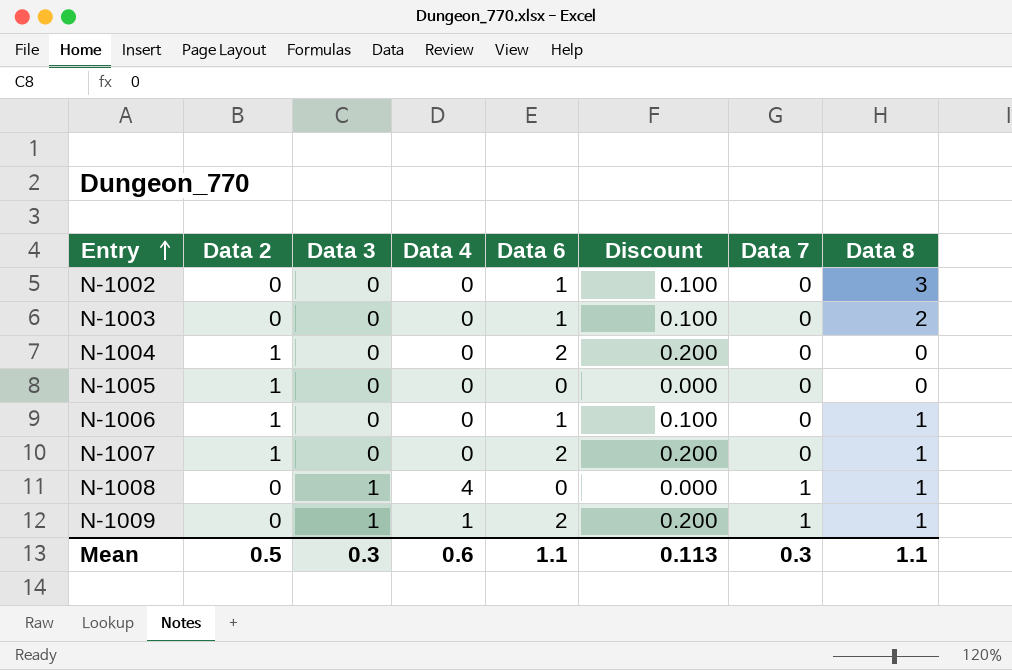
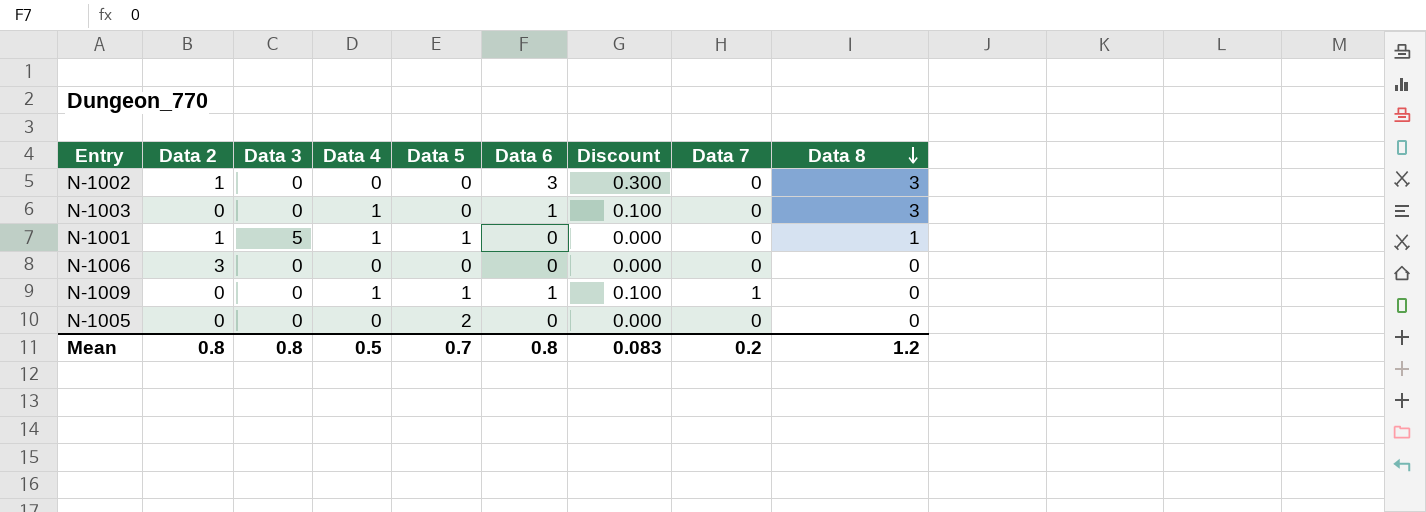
row order: Entry ascending -> Data 8 descending
column Data 5 | position: none -> 5
row N-1004: 1 | 0 | 0 | 2 | 0.200 | 0 | 0 -> none
row N-1007: 1 | 0 | 0 | 2 | 0.200 | 0 | 1 -> none
row N-1008: 0 | 1 | 4 | 0 | 0.000 | 1 | 1 -> none
N-1002 | Data 2: 0 -> 1
N-1002 | Data 6: 1 -> 3
N-1002 | Discount: 0.100 -> 0.300
N-1003 | Data 4: 0 -> 1
N-1003 | Data 8: 2 -> 3
row N-1001: none -> 1 | 5 | 1 | 1 | 0 | 0.000 | 0 | 1
N-1006 | Data 2: 1 -> 3
N-1006 | Data 6: 1 -> 0
N-1006 | Discount: 0.100 -> 0.000
N-1006 | Data 8: 1 -> 0
N-1009 | Data 3: 1 -> 0
N-1009 | Data 6: 2 -> 1
N-1009 | Discount: 0.200 -> 0.100
N-1009 | Data 8: 1 -> 0
N-1005 | Data 2: 1 -> 0
Mean | Data 2: 0.5 -> 0.8
Mean | Data 3: 0.3 -> 0.8
Mean | Data 4: 0.6 -> 0.5
Mean | Data 6: 1.1 -> 0.8
Mean | Discount: 0.113 -> 0.083
Mean | Data 7: 0.3 -> 0.2
Mean | Data 8: 1.1 -> 1.2

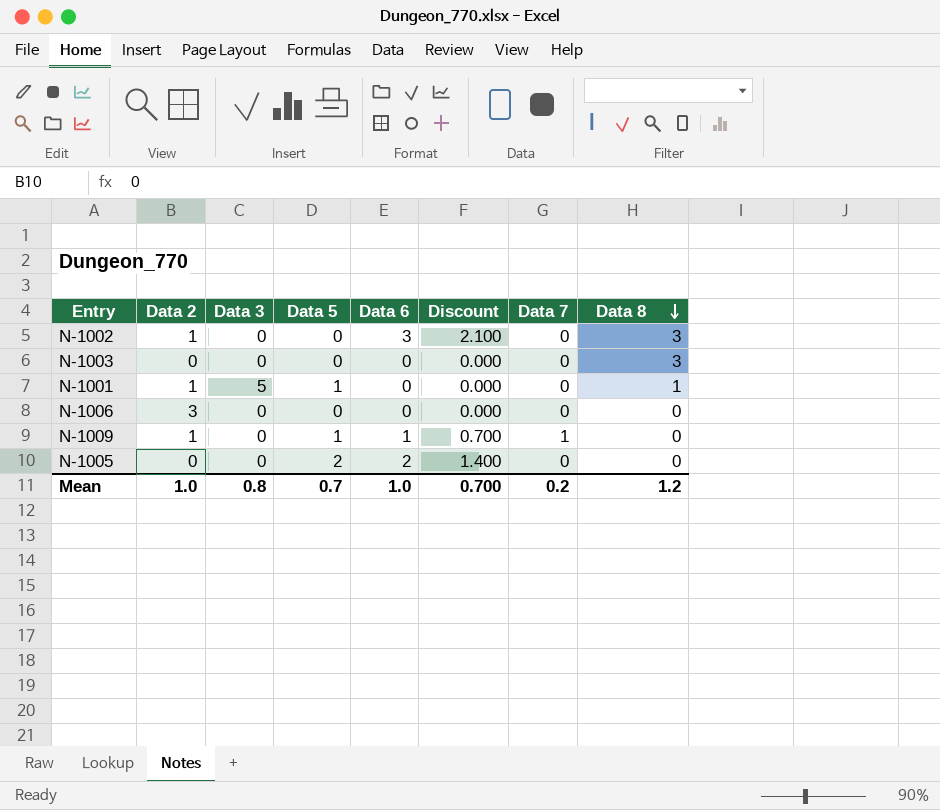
column Data 4 | position: 4 -> none
column Discount | formula: [Data 6] * 0.1 -> [Data 6] * 0.7
N-1003 | Data 6: 1 -> 0
N-1009 | Data 2: 0 -> 1
N-1005 | Data 6: 0 -> 2
Mean | Data 2: 0.8 -> 1.0
Mean | Data 6: 0.8 -> 1.0
Mean | Discount: 0.083 -> 0.700

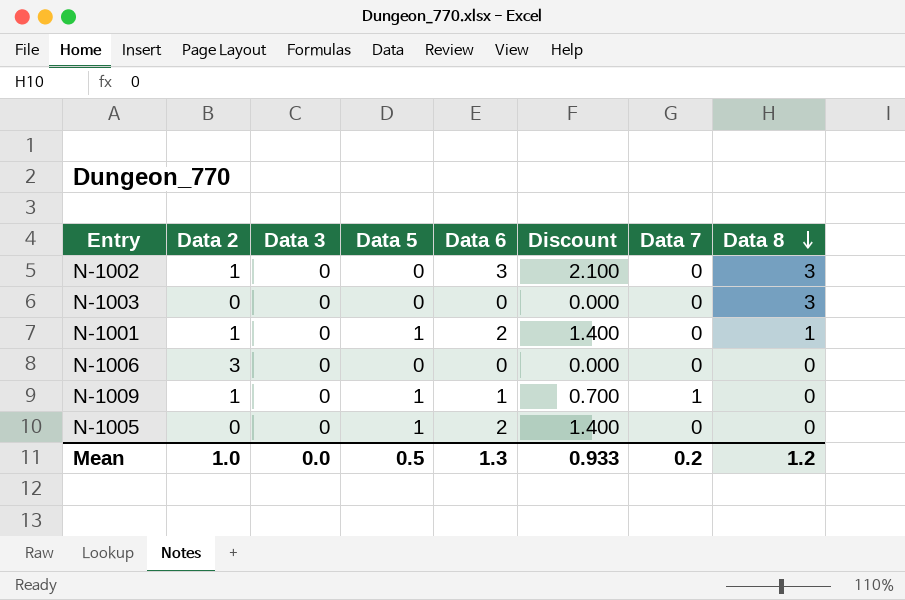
N-1001 | Data 3: 5 -> 0
N-1001 | Data 6: 0 -> 2
N-1001 | Discount: 0.000 -> 1.400
N-1005 | Data 5: 2 -> 1
Mean | Data 3: 0.8 -> 0.0
Mean | Data 5: 0.7 -> 0.5
Mean | Data 6: 1.0 -> 1.3
Mean | Discount: 0.700 -> 0.933

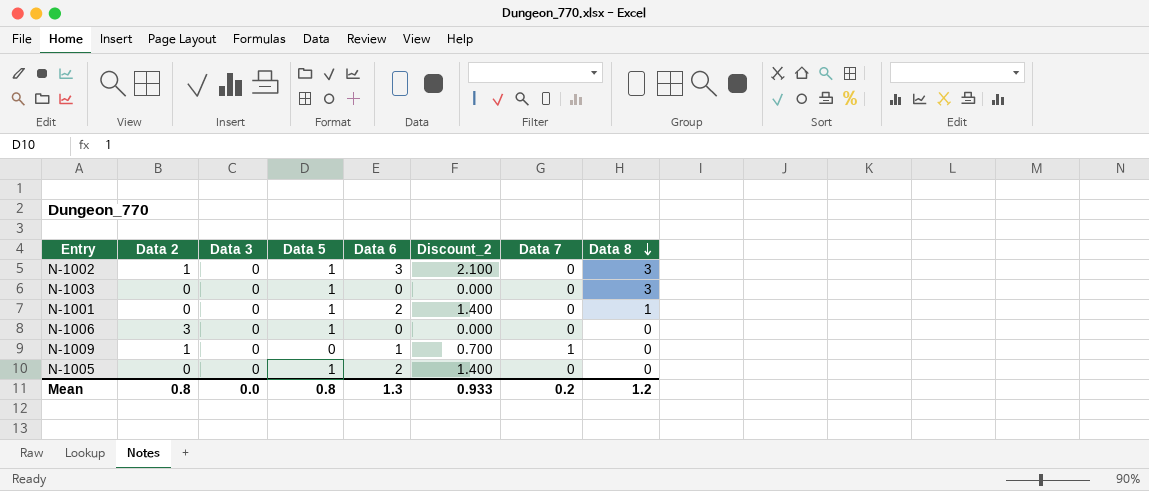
column name: Discount -> Discount_2
N-1002 | Data 5: 0 -> 1
N-1003 | Data 5: 0 -> 1
N-1001 | Data 2: 1 -> 0
N-1006 | Data 5: 0 -> 1
N-1009 | Data 5: 1 -> 0
Mean | Data 2: 1.0 -> 0.8
Mean | Data 5: 0.5 -> 0.8

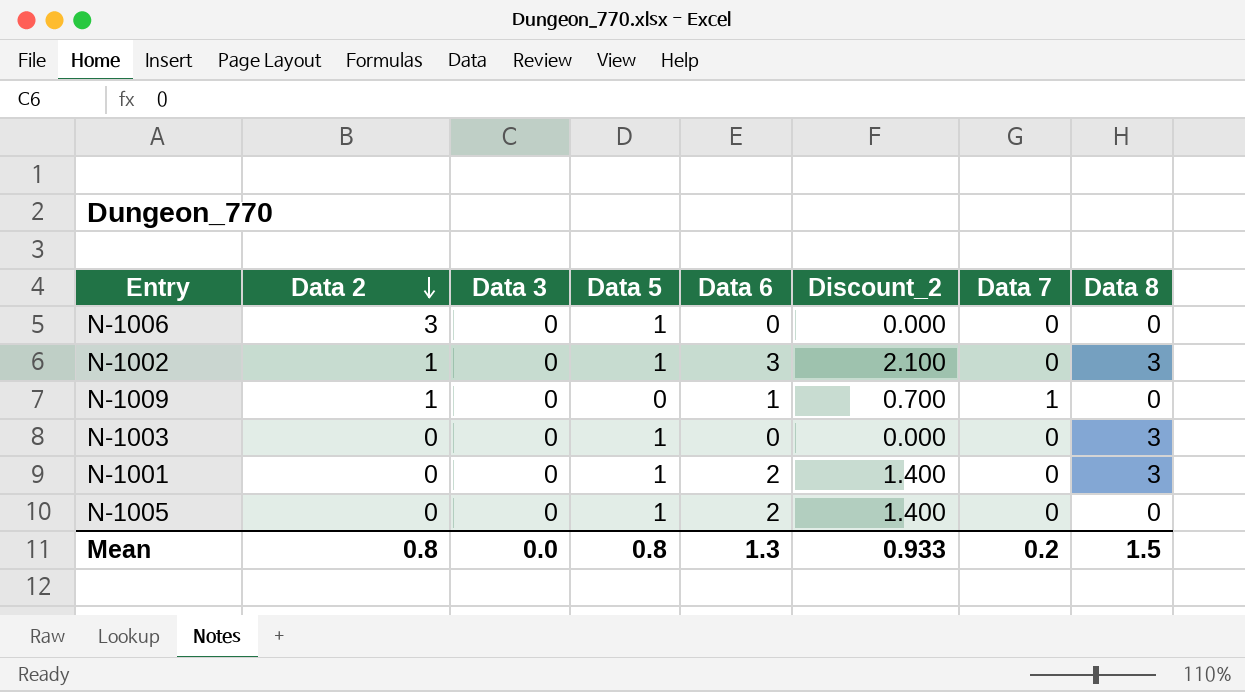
row order: Data 8 descending -> Data 2 descending
N-1001 | Data 8: 1 -> 3
Mean | Data 8: 1.2 -> 1.5

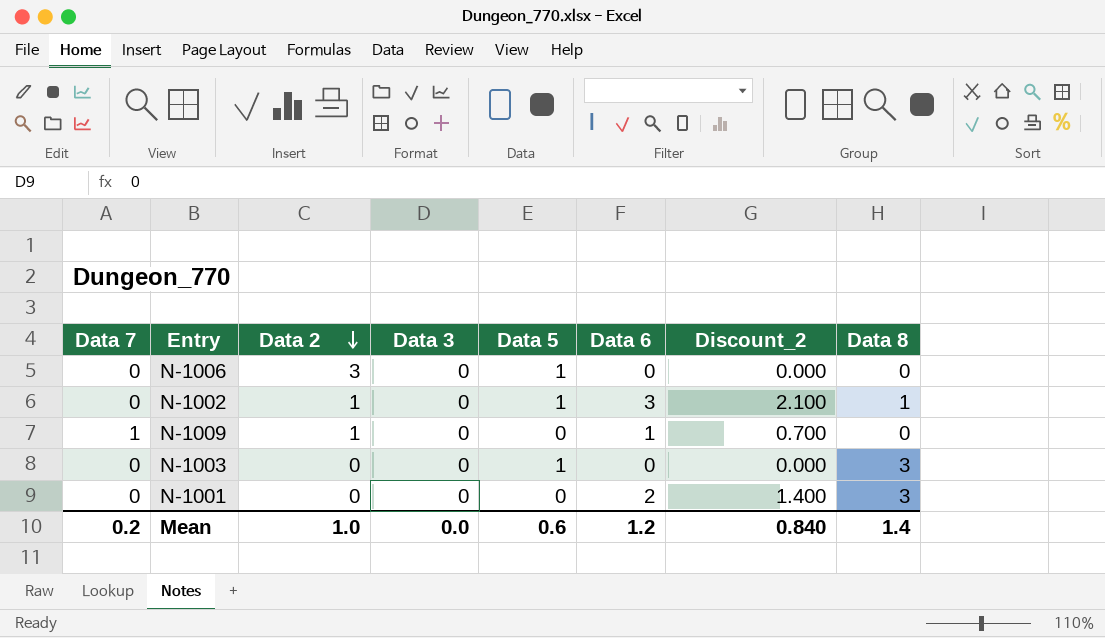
column Data 7 | position: 7 -> 1
row N-1005: 0 | 0 | 1 | 2 | 1.400 | 0 | 0 -> none
N-1002 | Data 8: 3 -> 1
N-1001 | Data 5: 1 -> 0
Mean | Data 2: 0.8 -> 1.0
Mean | Data 5: 0.8 -> 0.6
Mean | Data 6: 1.3 -> 1.2
Mean | Discount_2: 0.933 -> 0.840
Mean | Data 8: 1.5 -> 1.4

